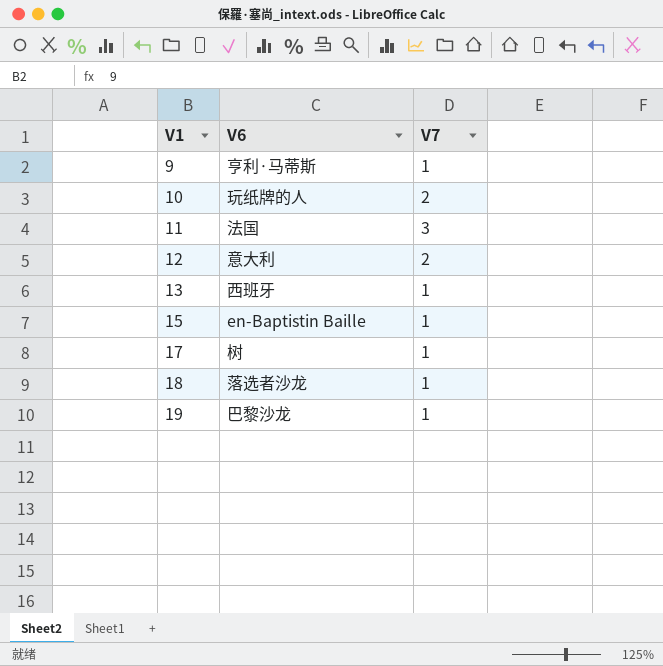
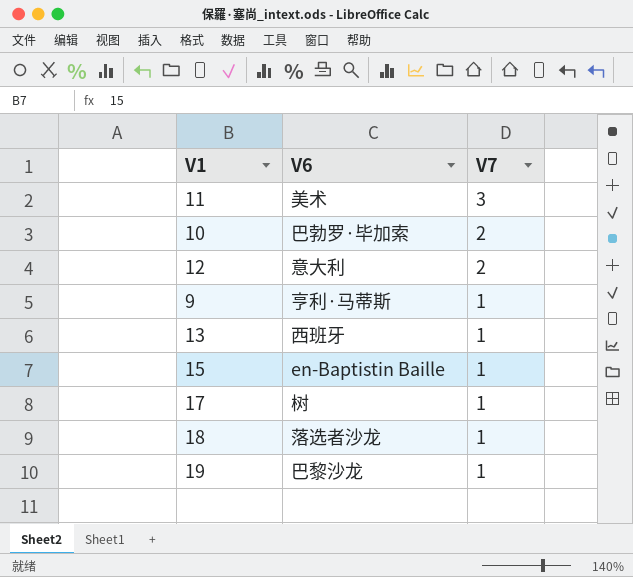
row order: V1 ascending -> V7 descending
11 | V6: 法国 -> 美术
10 | V6: 玩纸牌的人 -> 巴勃罗·毕加索

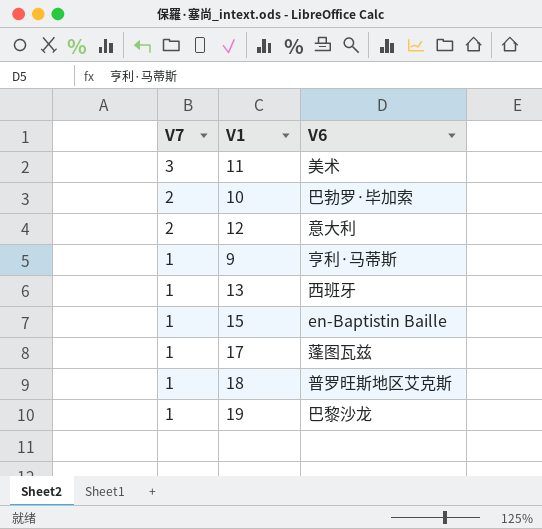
column V7 | position: 3 -> 1
17 | V6: 树 -> 蓬图瓦兹
18 | V6: 落选者沙龙 -> 普罗旺斯地区艾克斯

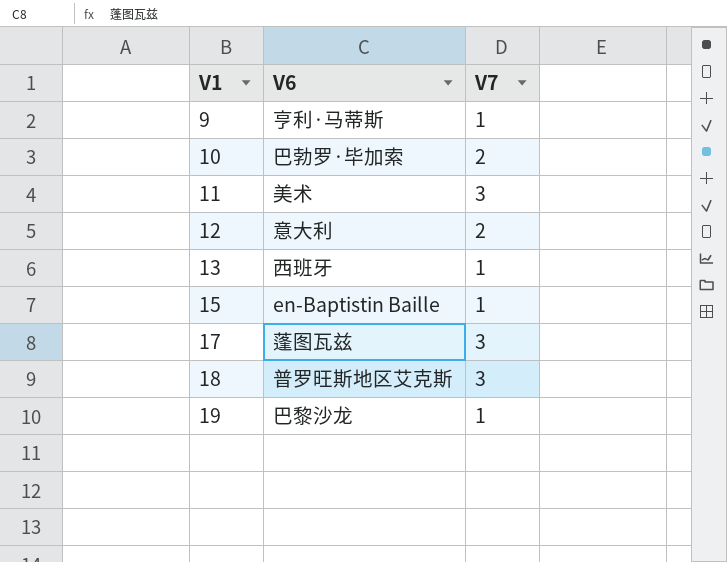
row order: V7 descending -> V1 ascending
column V7 | position: 1 -> 3
17 | V7: 1 -> 3
18 | V7: 1 -> 3

